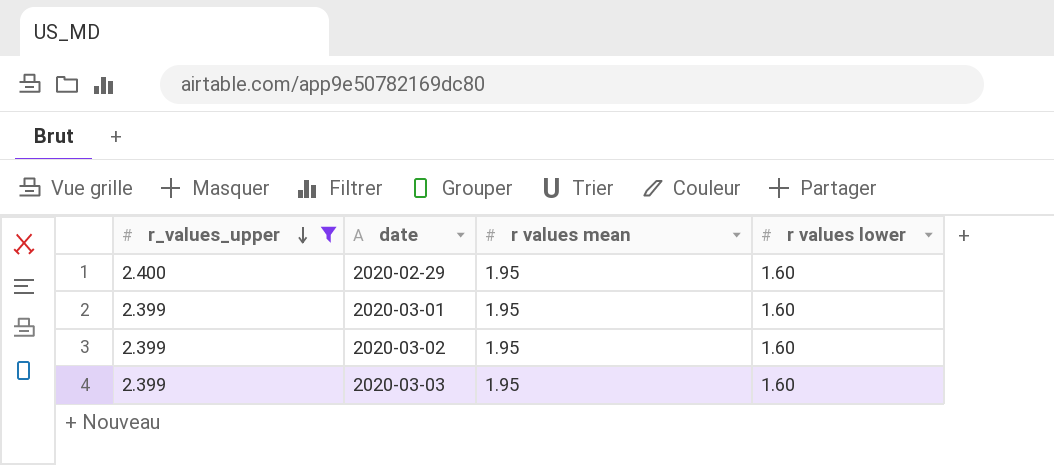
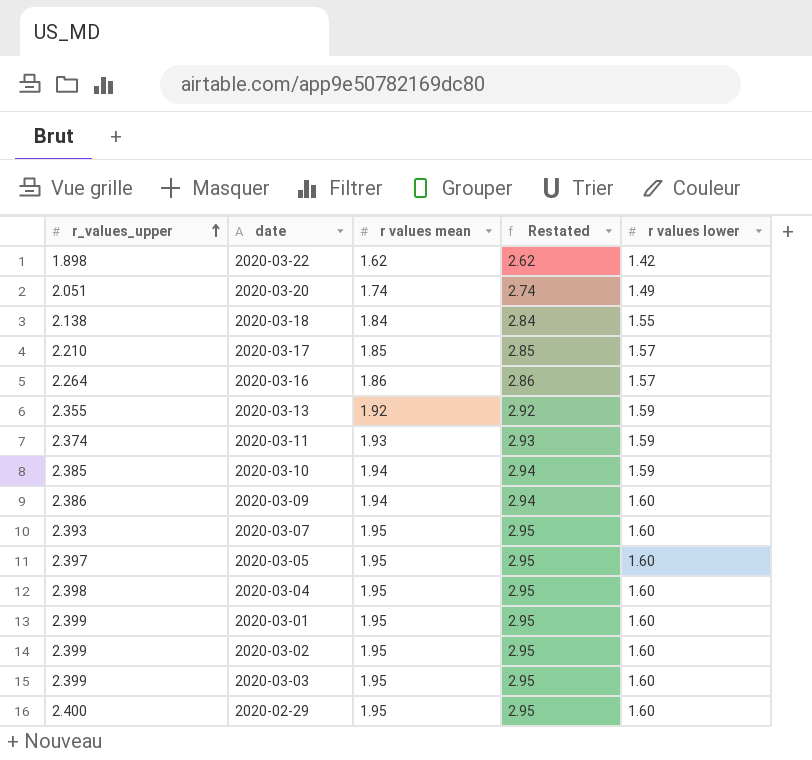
filter: r_values_upper >= 2.399 -> none
row order: r_values_upper descending -> r_values_upper ascending
column Restated | formula: none -> [r values mean] + 1

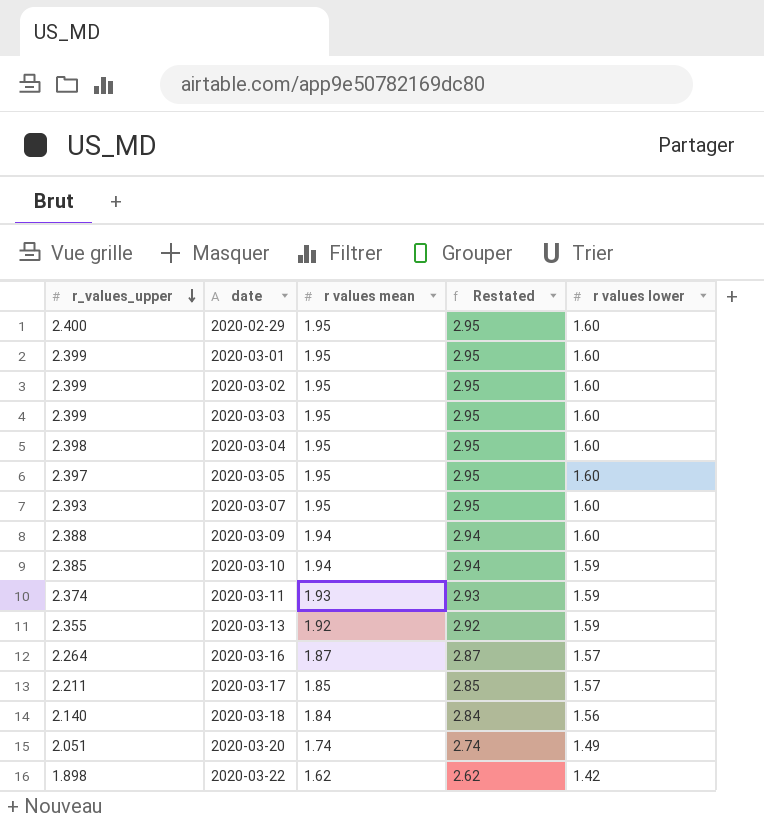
row order: r_values_upper ascending -> r_values_upper descending
2020-03-09 | r_values_upper: 2.386 -> 2.388
2020-03-16 | r values mean: 1.86 -> 1.87
2020-03-16 | Restated: 2.86 -> 2.87
2020-03-17 | r_values_upper: 2.210 -> 2.211
2020-03-18 | r_values_upper: 2.138 -> 2.140
2020-03-18 | r values lower: 1.55 -> 1.56

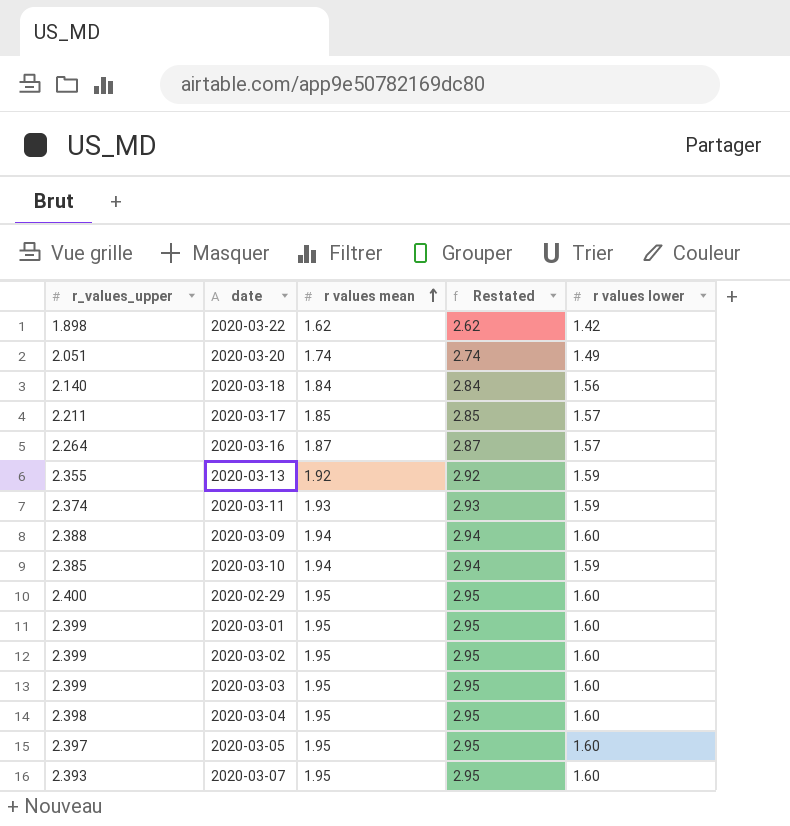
row order: r_values_upper descending -> r values mean ascending

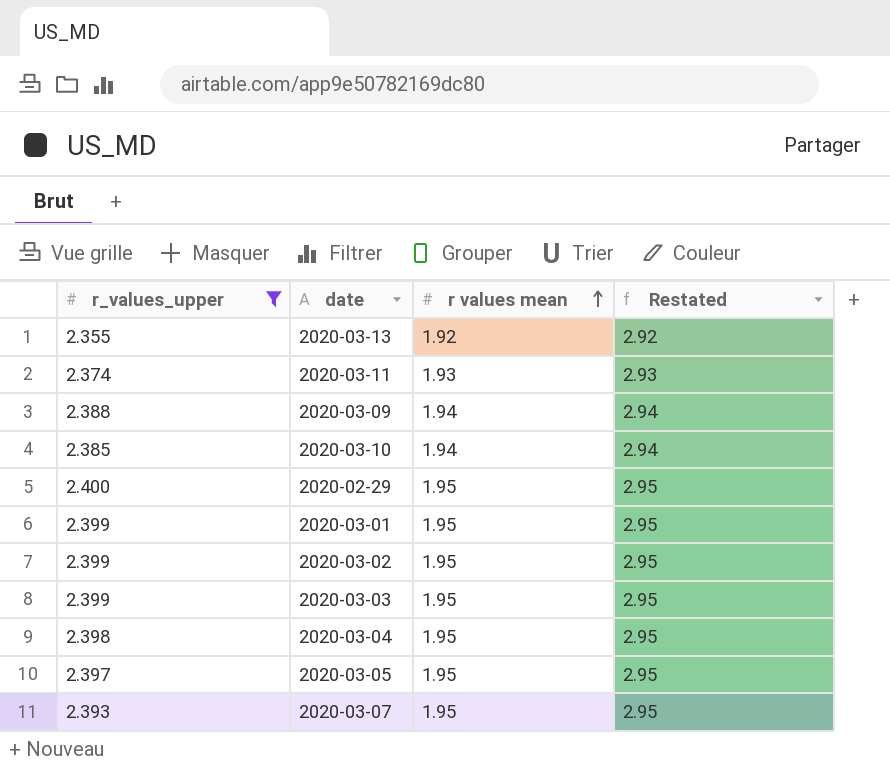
filter: none -> r_values_upper >= 2.355
column r values lower | position: 5 -> none

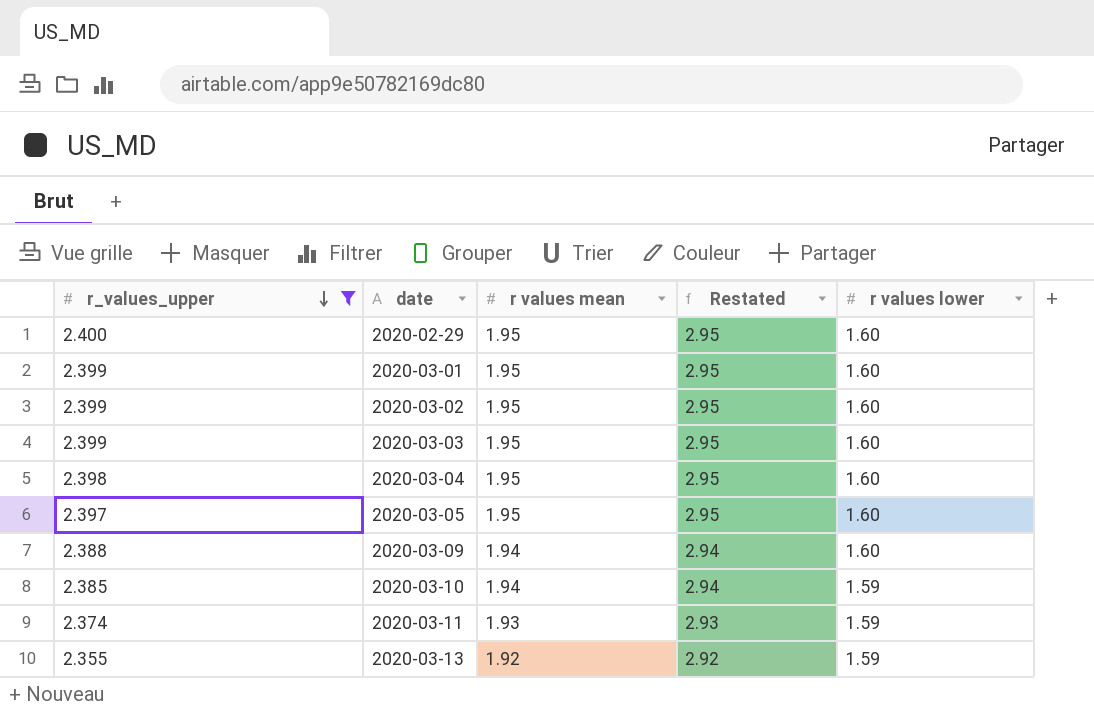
row order: r values mean ascending -> r_values_upper descending
column r values lower | position: none -> 5
row 2020-03-07: 2.393 | 1.95 | 2.95 -> none

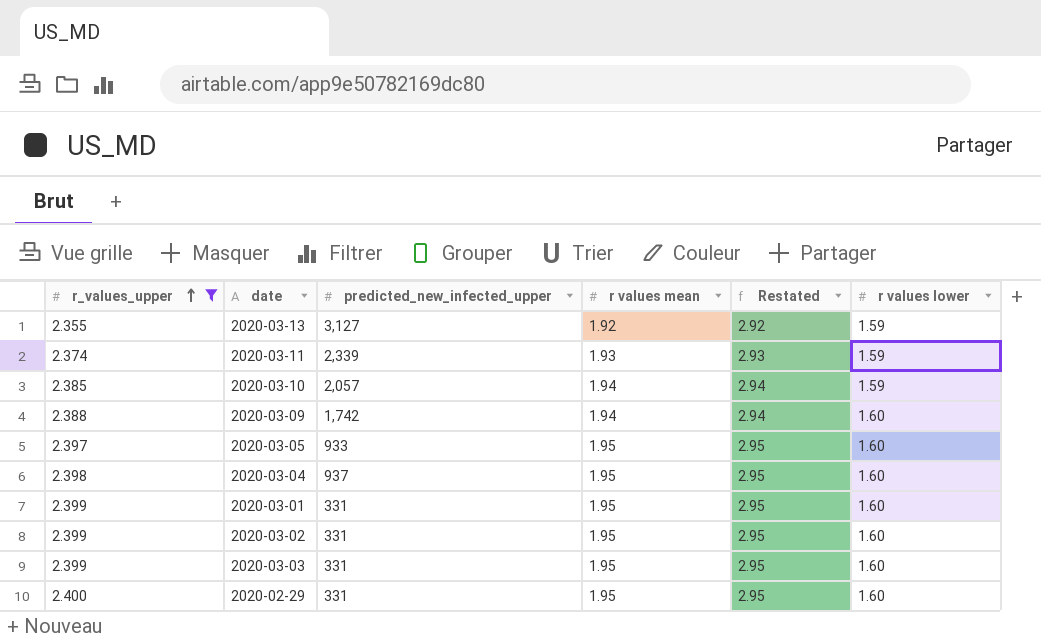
row order: r_values_upper descending -> r_values_upper ascending
column predicted_new_infected_upper | position: none -> 3

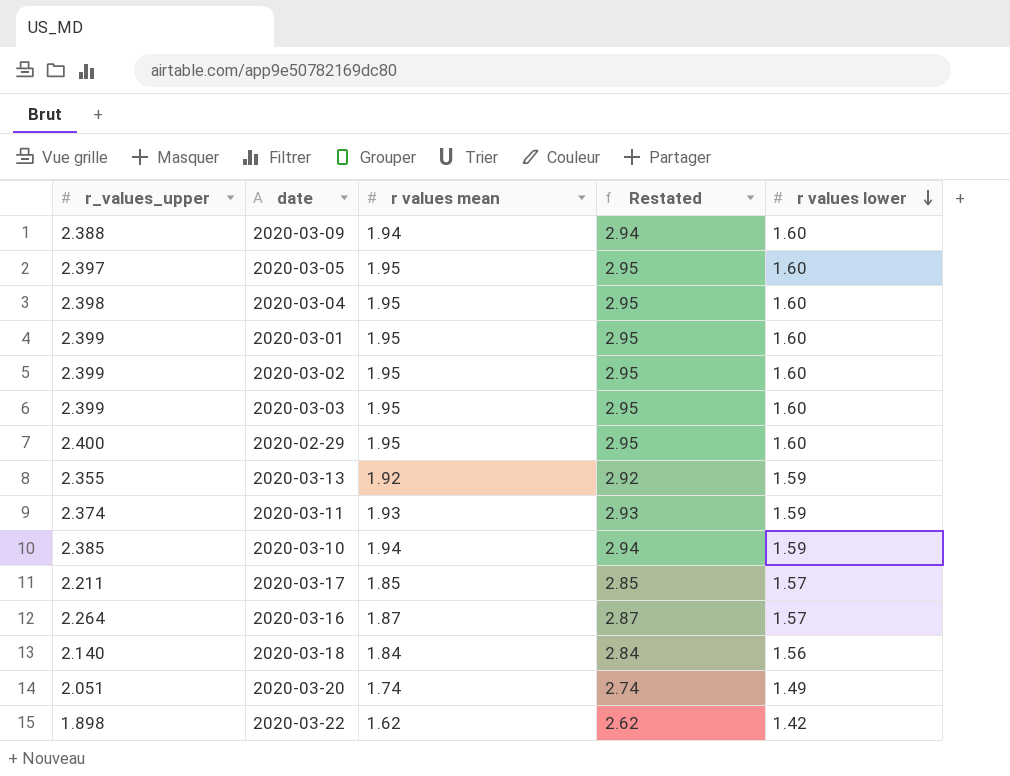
filter: r_values_upper >= 2.355 -> none
row order: r_values_upper ascending -> r values lower descending
column predicted_new_infected_upper | position: 3 -> none

